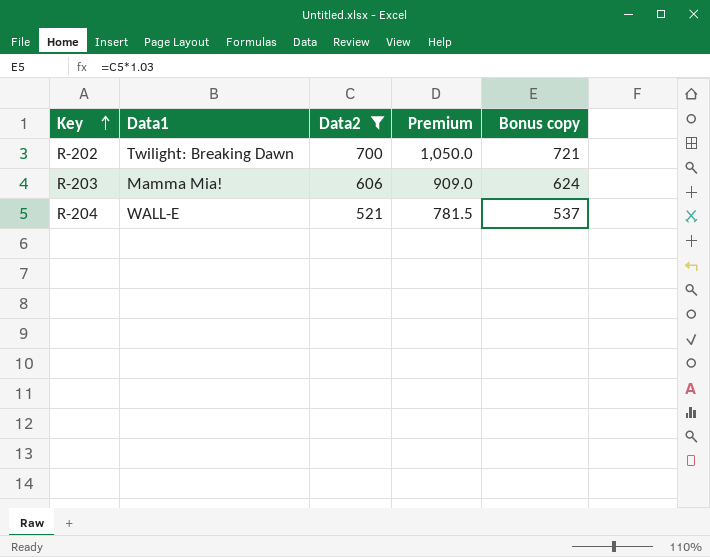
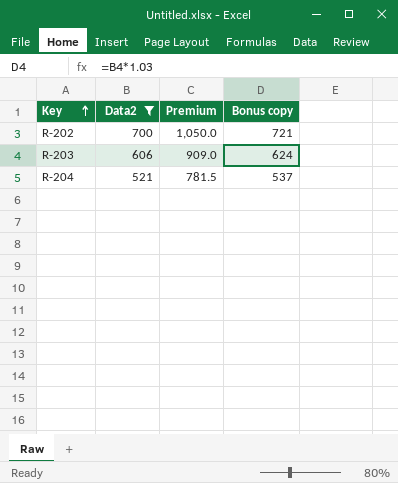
column Data1 | position: 2 -> none

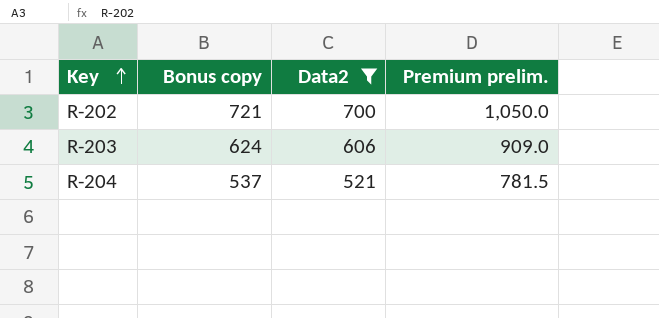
column Bonus copy | position: 4 -> 2
column name: Premium -> Premium prelim.

